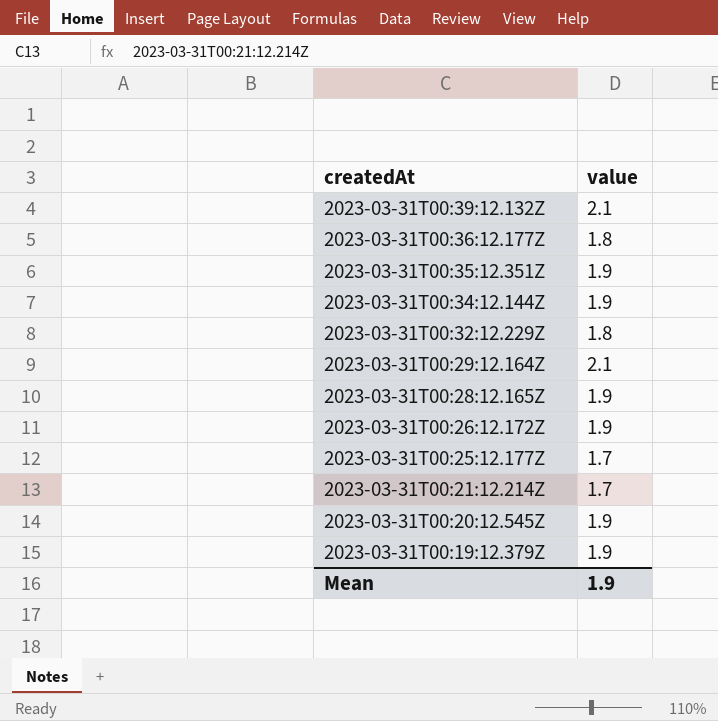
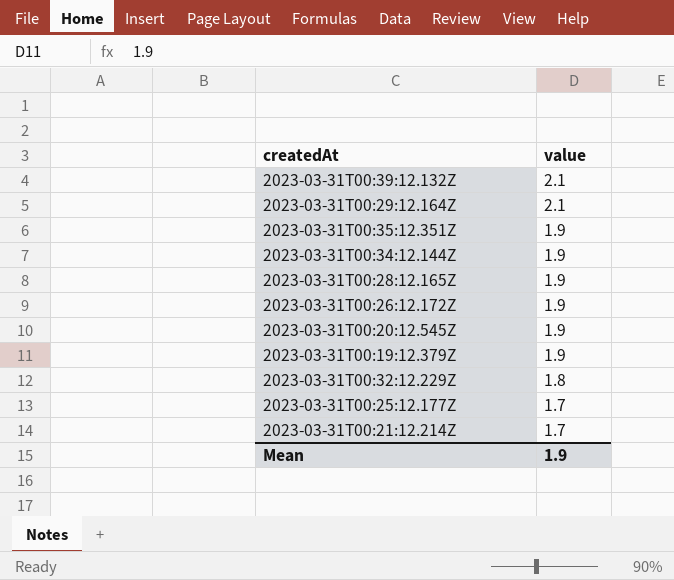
row order: createdAt descending -> value descending
row 2023-03-31T00:36:12.177Z: 1.8 -> none

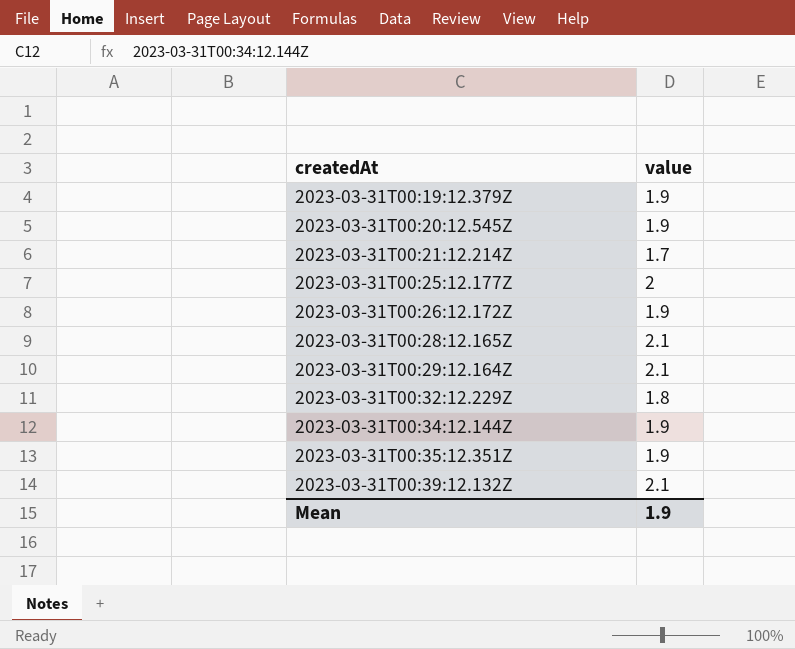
row order: value descending -> createdAt ascending
2023-03-31T00:25:12.177Z | value: 1.7 -> 2
2023-03-31T00:28:12.165Z | value: 1.9 -> 2.1

